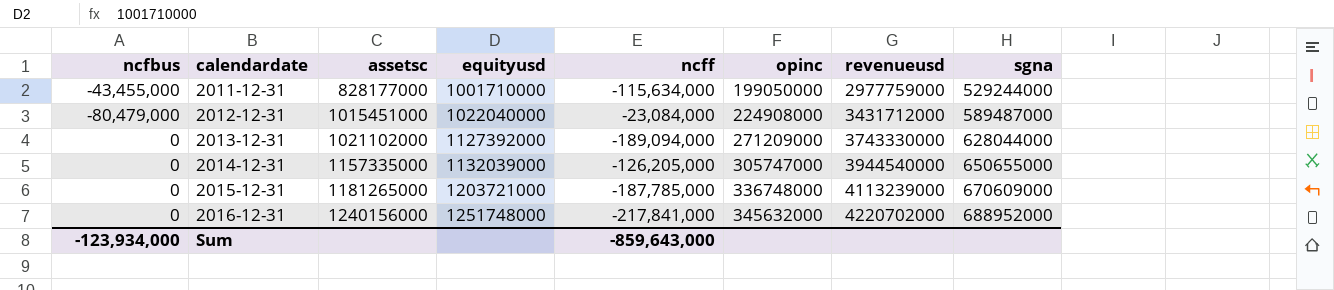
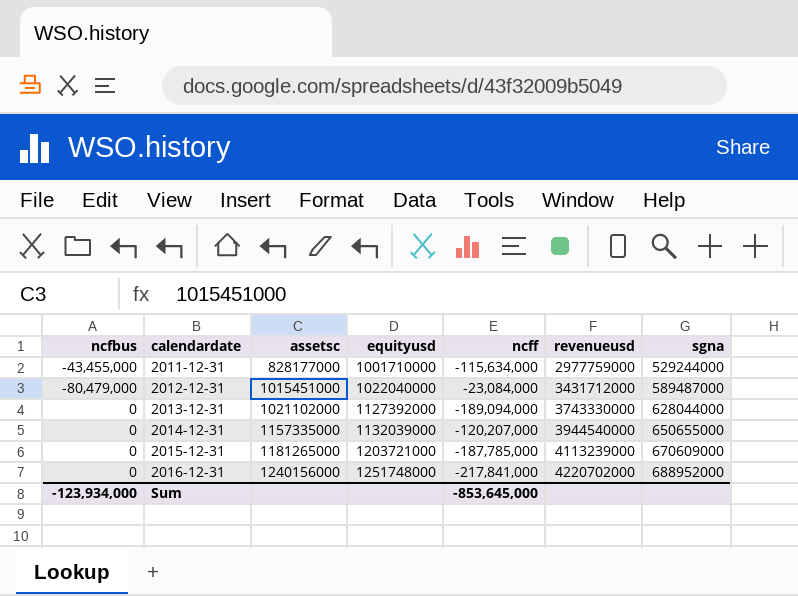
column opinc | position: 6 -> none
2014-12-31 | ncff: -126,205,000 -> -120,207,000
Sum | ncff: -859,643,000 -> -853,645,000

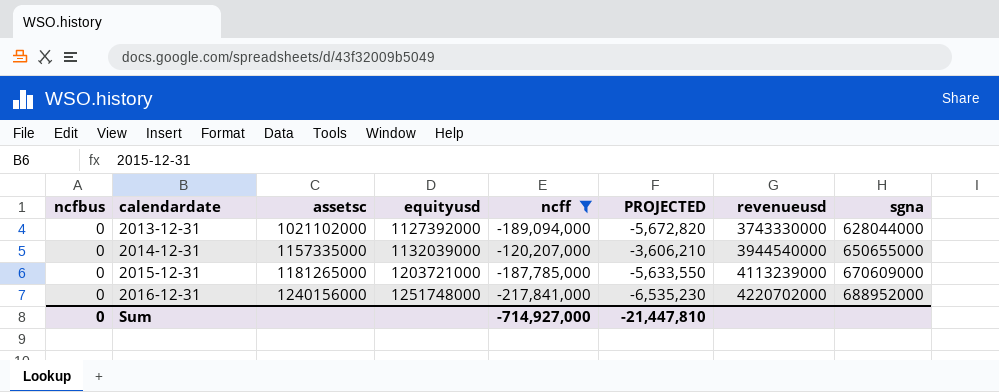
filter: none -> ncff <= -120,207,000
column PROJECTED | formula: none -> [ncff] * 0.03
Sum | ncfbus: -123,934,000 -> 0
Sum | ncff: -853,645,000 -> -714,927,000

